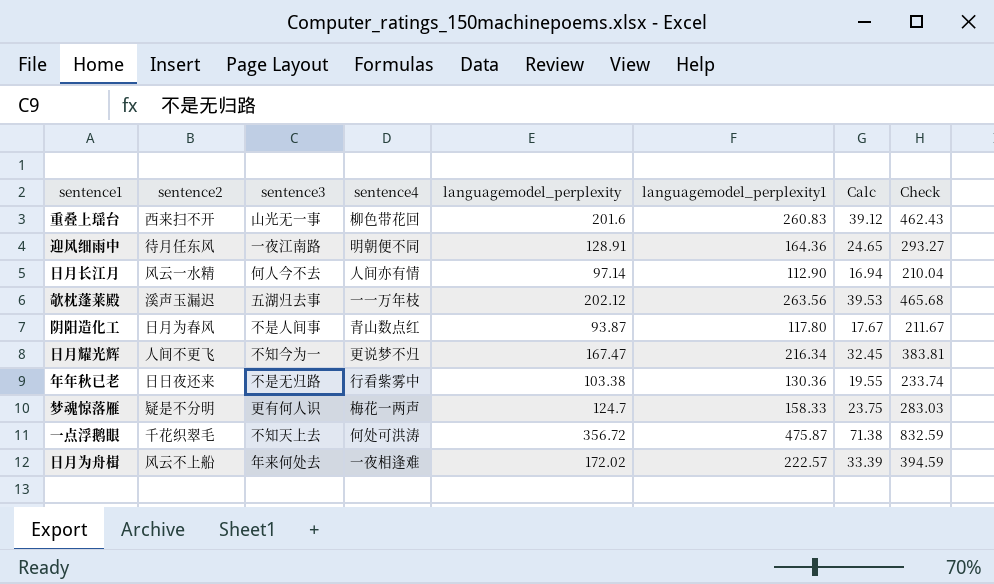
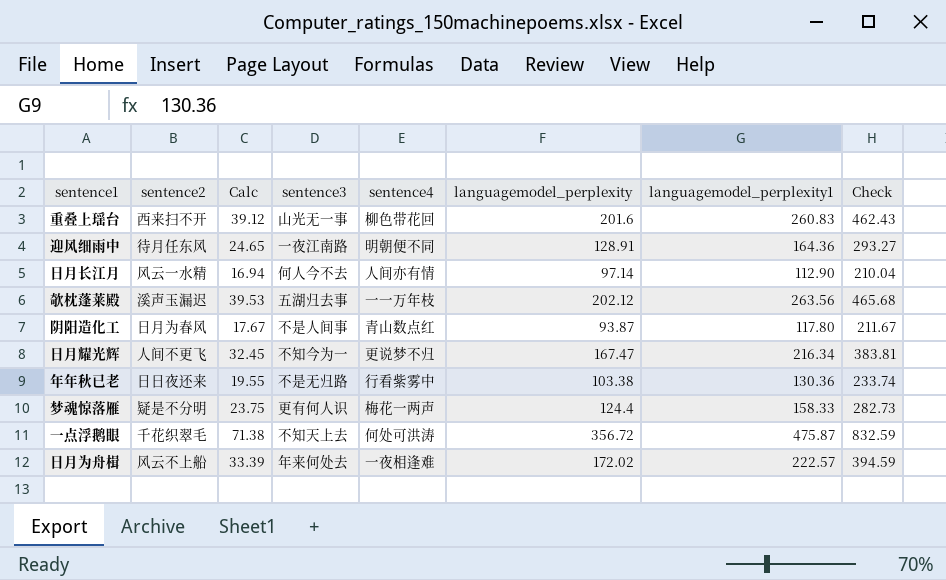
column Calc | position: 7 -> 3
梦魂惊落雁 | languagemodel_perplexity: 124.7 -> 124.4
梦魂惊落雁 | Check: 283.03 -> 282.73

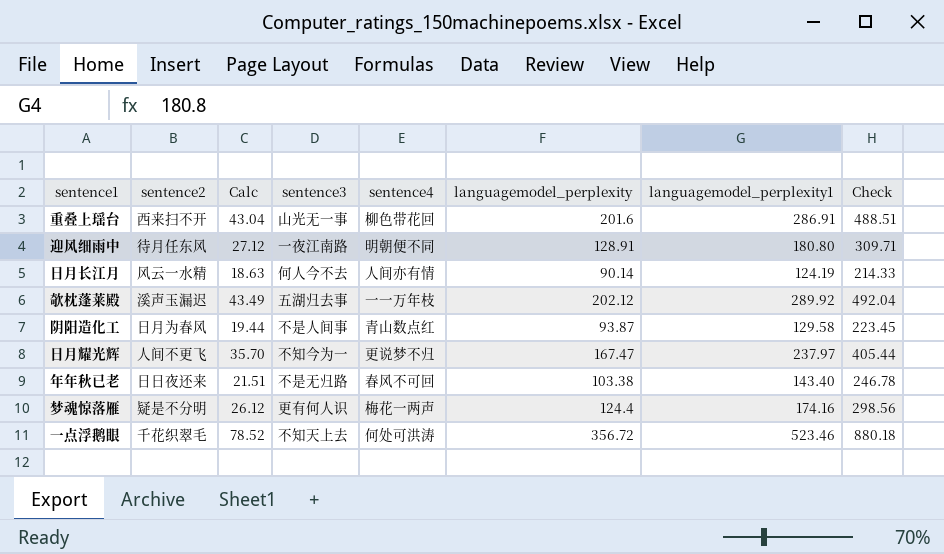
row 日月为舟楫: 风云不上船 | 33.39 | 年来何处去 | 一夜相逢难 | 172.02 | 222.57 | 394.59 -> none
重叠上瑶台 | Calc: 39.12 -> 43.04
重叠上瑶台 | languagemodel_perplexity1: 260.83 -> 286.91
重叠上瑶台 | Check: 462.43 -> 488.51
迎风细雨中 | Calc: 24.65 -> 27.12
迎风细雨中 | languagemodel_perplexity1: 164.36 -> 180.80
迎风细雨中 | Check: 293.27 -> 309.71
日月长江月 | Calc: 16.94 -> 18.63
日月长江月 | languagemodel_perplexity: 97.14 -> 90.14
日月长江月 | languagemodel_perplexity1: 112.90 -> 124.19
日月长江月 | Check: 210.04 -> 214.33
欹枕蓬莱殿 | Calc: 39.53 -> 43.49
欹枕蓬莱殿 | languagemodel_perplexity1: 263.56 -> 289.92
欹枕蓬莱殿 | Check: 465.68 -> 492.04
阴阳造化工 | Calc: 17.67 -> 19.44
阴阳造化工 | languagemodel_perplexity1: 117.80 -> 129.58
阴阳造化工 | Check: 211.67 -> 223.45
日月耀光辉 | Calc: 32.45 -> 35.70
日月耀光辉 | languagemodel_perplexity1: 216.34 -> 237.97
日月耀光辉 | Check: 383.81 -> 405.44
年年秋已老 | Calc: 19.55 -> 21.51
年年秋已老 | sentence4: 行看紫雾中 -> 春风不可回
年年秋已老 | languagemodel_perplexity1: 130.36 -> 143.40
年年秋已老 | Check: 233.74 -> 246.78
梦魂惊落雁 | Calc: 23.75 -> 26.12
梦魂惊落雁 | languagemodel_perplexity1: 158.33 -> 174.16
梦魂惊落雁 | Check: 282.73 -> 298.56
一点浮鹅眼 | Calc: 71.38 -> 78.52
一点浮鹅眼 | languagemodel_perplexity1: 475.87 -> 523.46
一点浮鹅眼 | Check: 832.59 -> 880.18

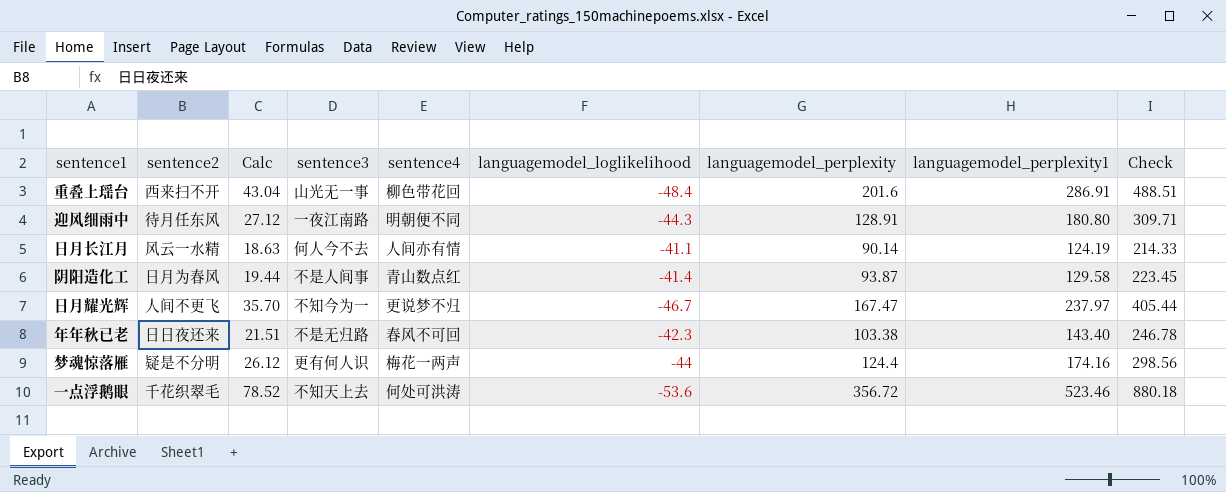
column languagemodel_loglikelihood | position: none -> 6
row 欹枕蓬莱殿: 溪声玉漏迟 | 43.49 | 五湖归去事 | 一一万年枝 | 202.12 | 289.92 | 492.04 -> none

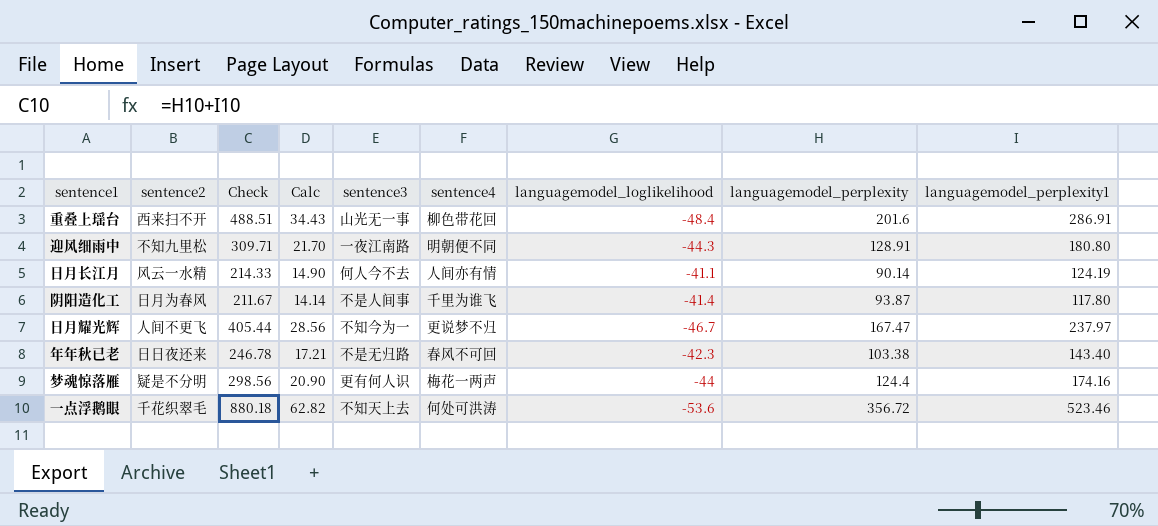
column Check | position: 9 -> 3
column Calc | formula: [languagemodel_perplexity1] * 0.15 -> [languagemodel_perplexity1] * 0.12
迎风细雨中 | sentence2: 待月任东风 -> 不知九里松
阴阳造化工 | Check: 223.45 -> 211.67
阴阳造化工 | sentence4: 青山数点红 -> 千里为谁飞
阴阳造化工 | languagemodel_perplexity1: 129.58 -> 117.80

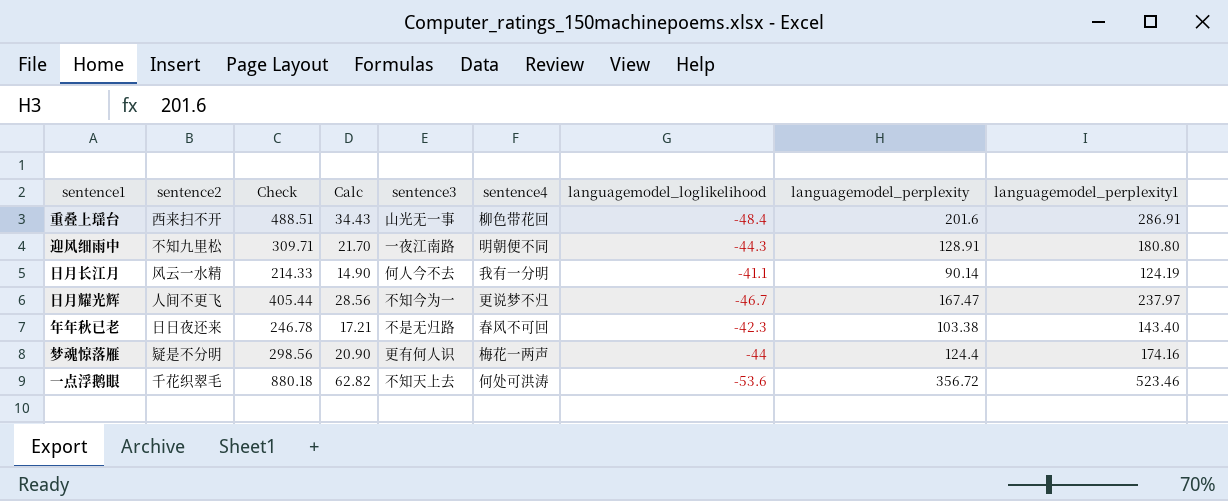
row 阴阳造化工: 日月为春风 | 211.67 | 14.14 | 不是人间事 | 千里为谁飞 | -41.4 | 93.87 | 117.80 -> none
日月长江月 | sentence4: 人间亦有情 -> 我有一分明

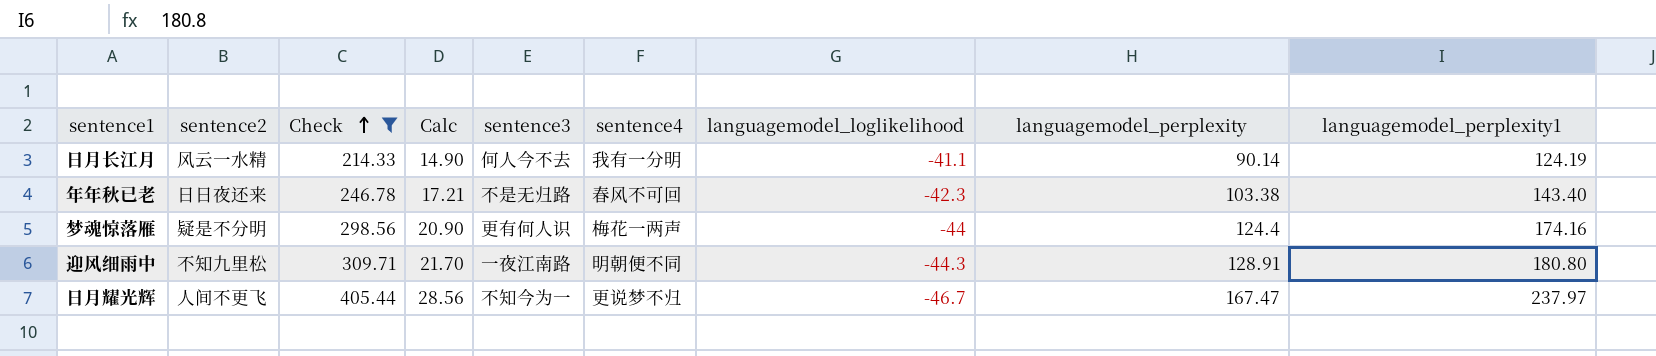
filter: none -> Check <= 405.44
row order: none -> Check ascending

